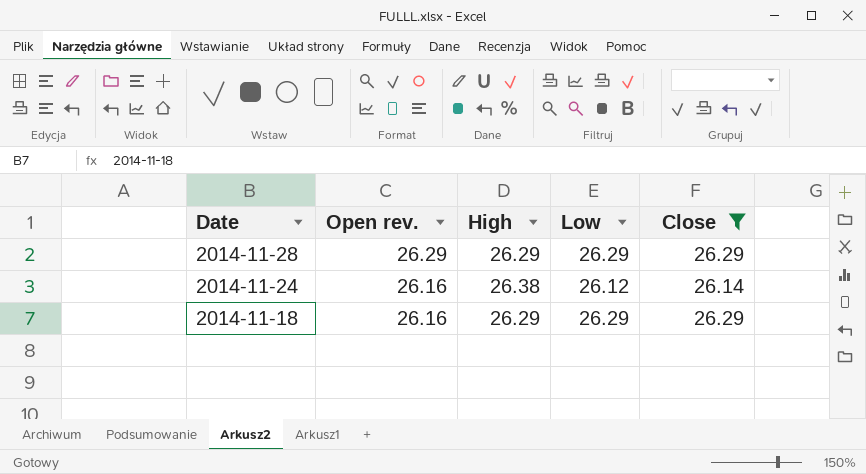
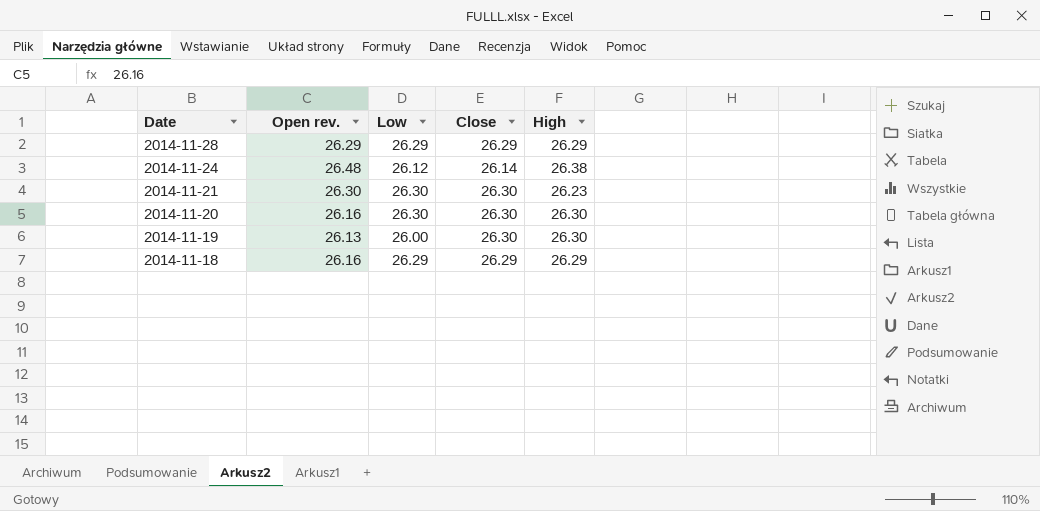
filter: Close != 26.30 -> none
column High | position: 3 -> 5
2014-11-24 | Open rev.: 26.16 -> 26.48

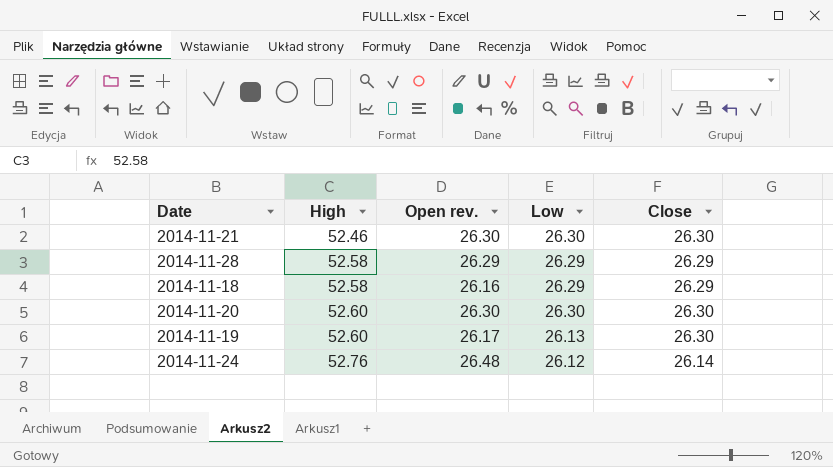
row order: Date descending -> High ascending
column High | position: 5 -> 2
2014-11-21 | High: 26.23 -> 52.46
2014-11-28 | High: 26.29 -> 52.58
2014-11-18 | High: 26.29 -> 52.58
2014-11-20 | High: 26.30 -> 52.60
2014-11-20 | Open rev.: 26.16 -> 26.30
2014-11-19 | High: 26.30 -> 52.60
2014-11-19 | Open rev.: 26.13 -> 26.17
2014-11-19 | Low: 26.00 -> 26.13
2014-11-24 | High: 26.38 -> 52.76

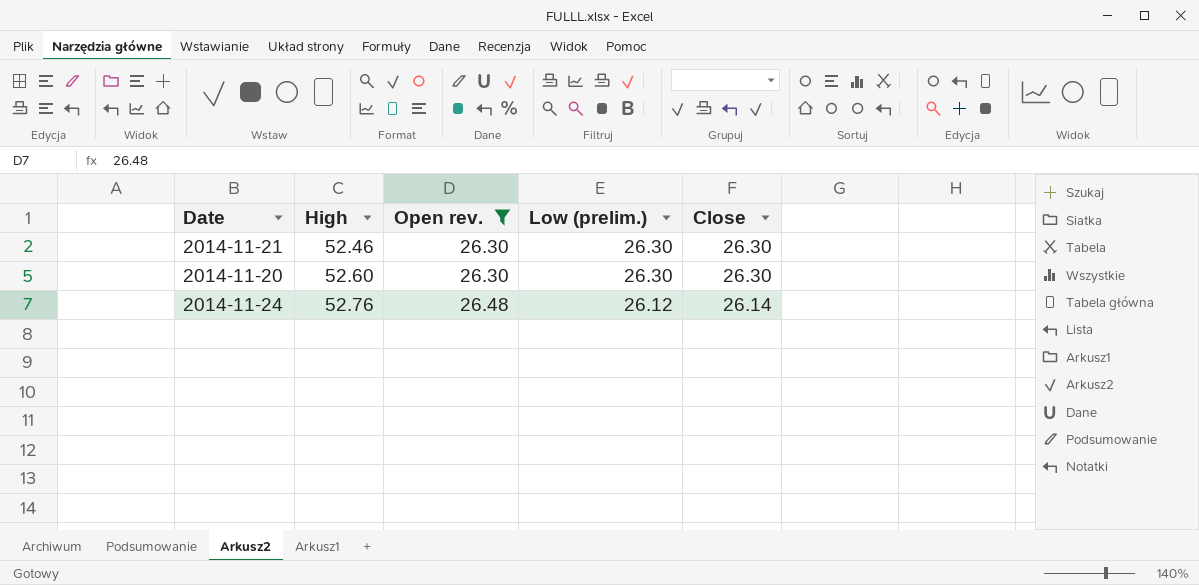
filter: none -> Open rev. >= 26.30
column name: Low -> Low (prelim.)

